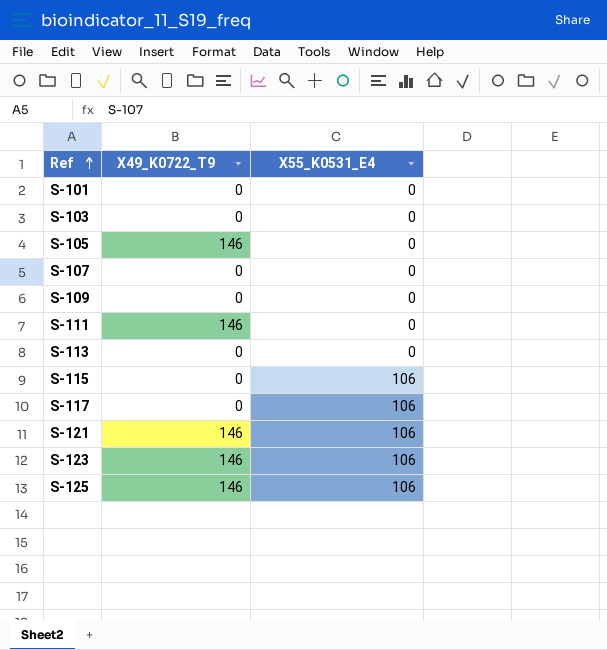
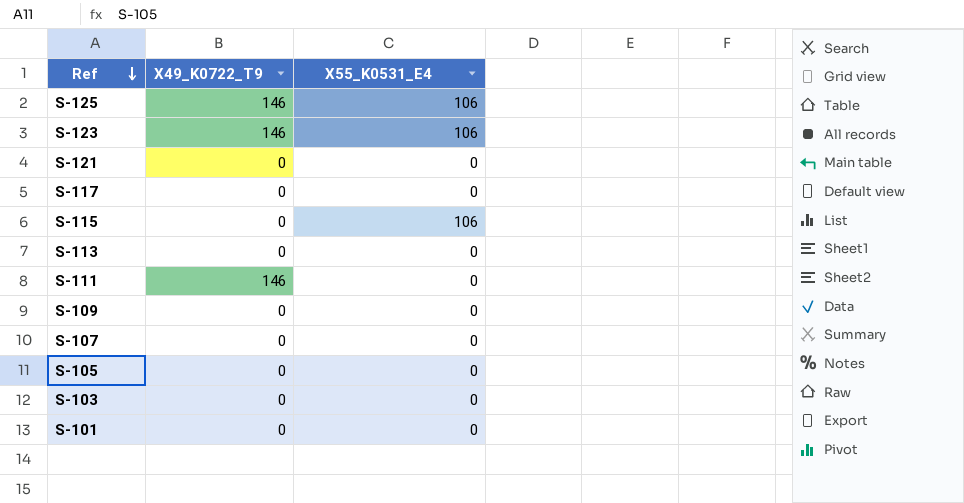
row order: Ref ascending -> Ref descending
S-121 | X49_K0722_T9: 146 -> 0
S-121 | X55_K0531_E4: 106 -> 0
S-117 | X55_K0531_E4: 106 -> 0
S-105 | X49_K0722_T9: 146 -> 0

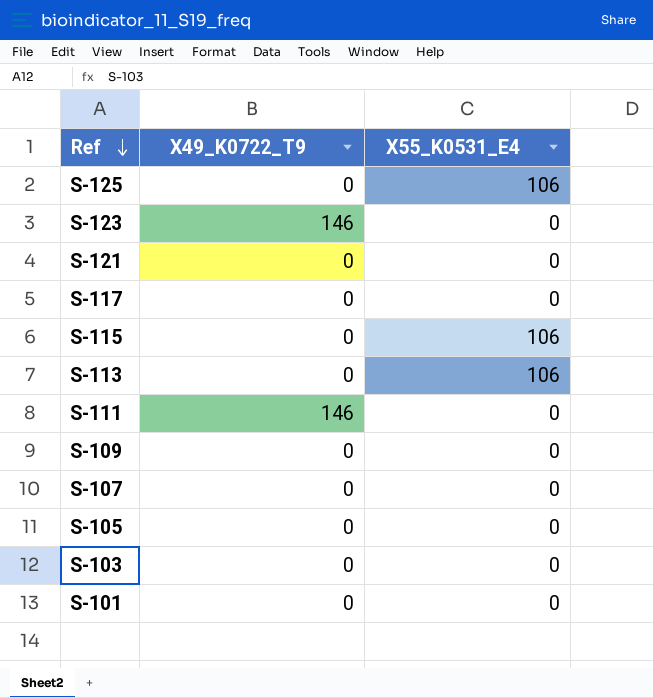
S-125 | X49_K0722_T9: 146 -> 0
S-123 | X55_K0531_E4: 106 -> 0
S-113 | X55_K0531_E4: 0 -> 106

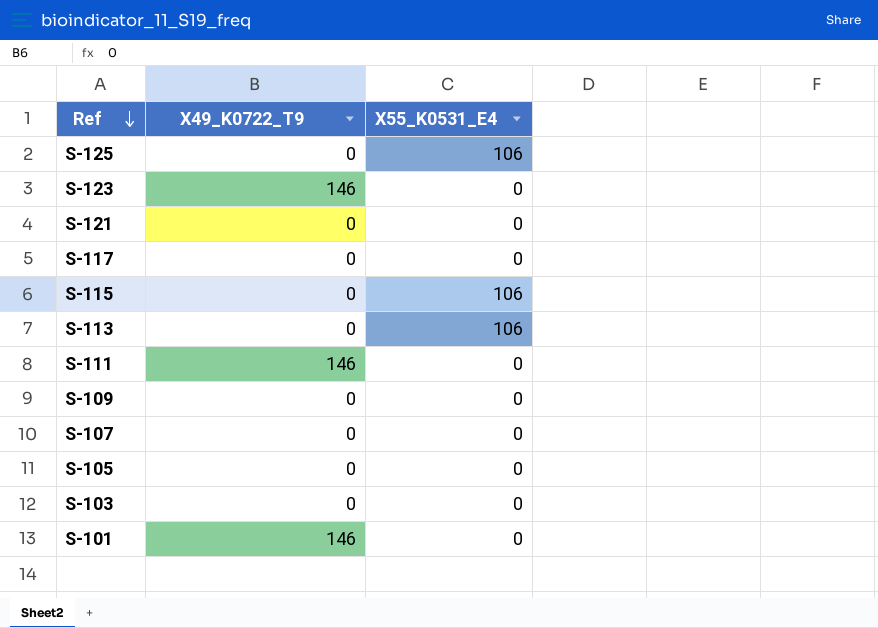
S-101 | X49_K0722_T9: 0 -> 146

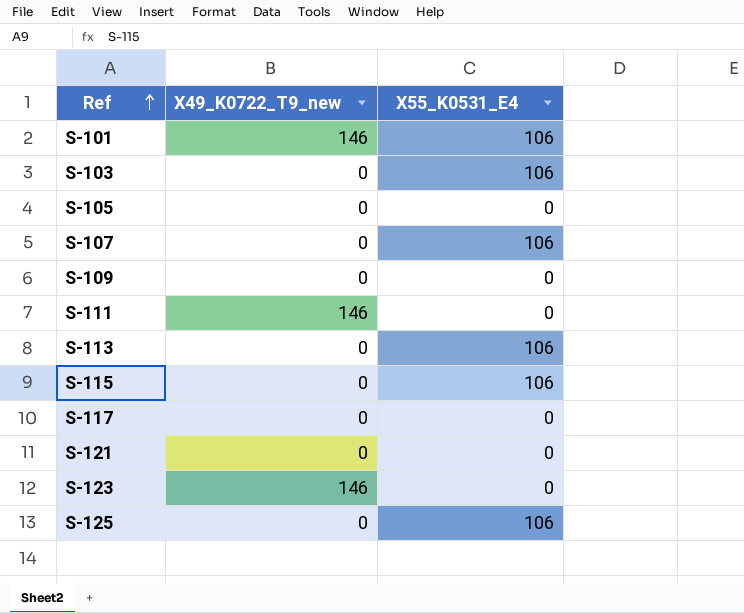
row order: Ref descending -> Ref ascending
column name: X49_K0722_T9 -> X49_K0722_T9_new
S-101 | X55_K0531_E4: 0 -> 106
S-103 | X55_K0531_E4: 0 -> 106
S-107 | X55_K0531_E4: 0 -> 106

